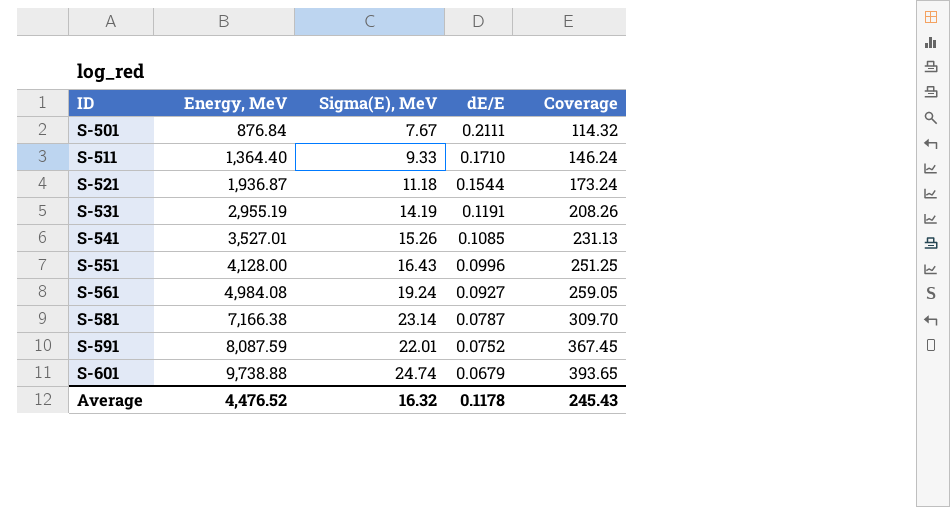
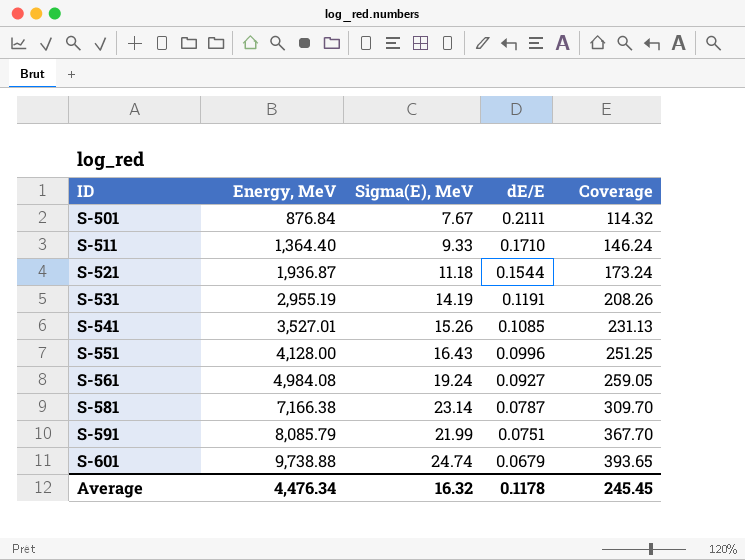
S-591 | Energy, MeV: 8,087.59 -> 8,085.79
S-591 | Sigma(E), MeV: 22.01 -> 21.99
S-591 | dE/E: 0.0752 -> 0.0751
S-591 | Coverage: 367.45 -> 367.70
Average | Energy, MeV: 4,476.52 -> 4,476.34
Average | Coverage: 245.43 -> 245.45

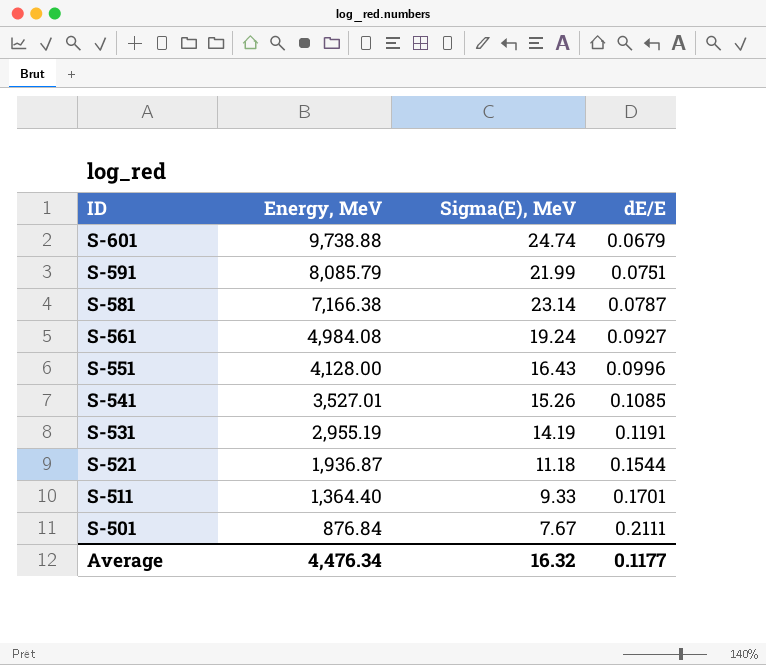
row order: ID ascending -> ID descending
column Coverage | formula: [Energy, MeV] / [Sigma(E), MeV] -> none
S-511 | dE/E: 0.1710 -> 0.1701
Average | dE/E: 0.1178 -> 0.1177

